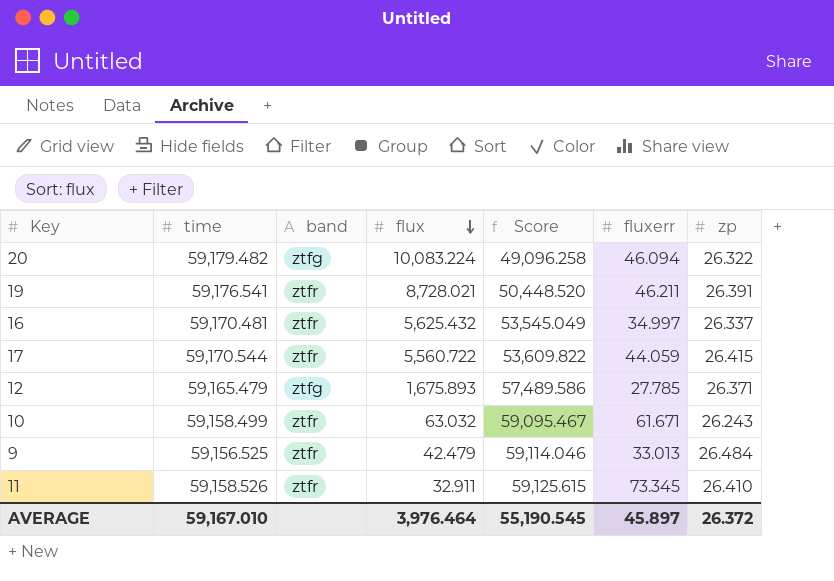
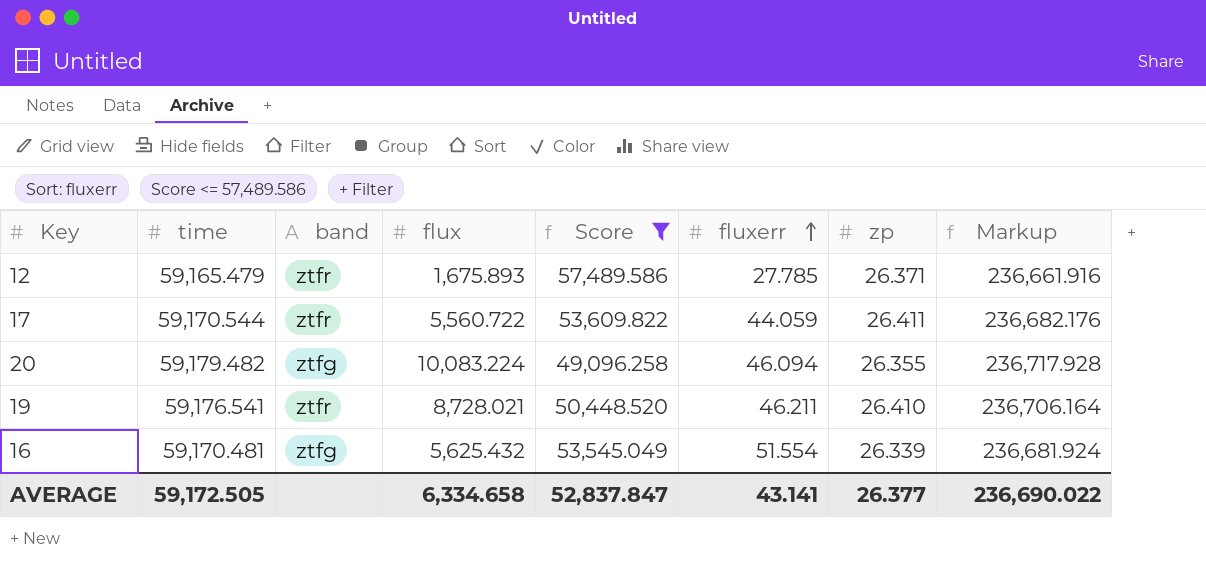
filter: none -> Score <= 57,489.586
row order: flux descending -> fluxerr ascending
column Markup | formula: none -> [time] * 4
12 | band: ztfg -> ztfr
17 | zp: 26.415 -> 26.411
20 | zp: 26.322 -> 26.355
19 | zp: 26.391 -> 26.410
16 | band: ztfr -> ztfg
16 | fluxerr: 34.997 -> 51.554
16 | zp: 26.337 -> 26.339
AVERAGE | time: 59,167.010 -> 59,172.505
AVERAGE | flux: 3,976.464 -> 6,334.658
AVERAGE | Score: 55,190.545 -> 52,837.847
AVERAGE | fluxerr: 45.897 -> 43.141
AVERAGE | zp: 26.372 -> 26.377

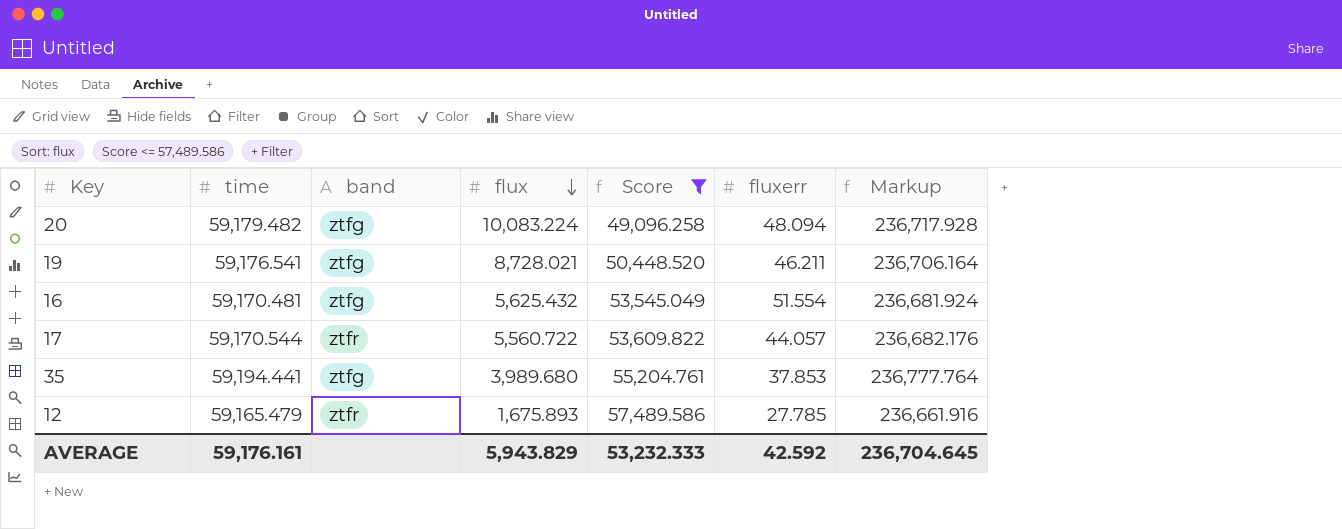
row order: fluxerr ascending -> flux descending
column zp | position: 7 -> none
20 | fluxerr: 46.094 -> 48.094
19 | band: ztfr -> ztfg
17 | fluxerr: 44.059 -> 44.057
row 35: none -> 59,194.441 | ztfg | 3,989.680 | 55,204.761 | 37.853 | 236,777.764
AVERAGE | time: 59,172.505 -> 59,176.161
AVERAGE | flux: 6,334.658 -> 5,943.829
AVERAGE | Score: 52,837.847 -> 53,232.333
AVERAGE | fluxerr: 43.141 -> 42.592
AVERAGE | Markup: 236,690.022 -> 236,704.645

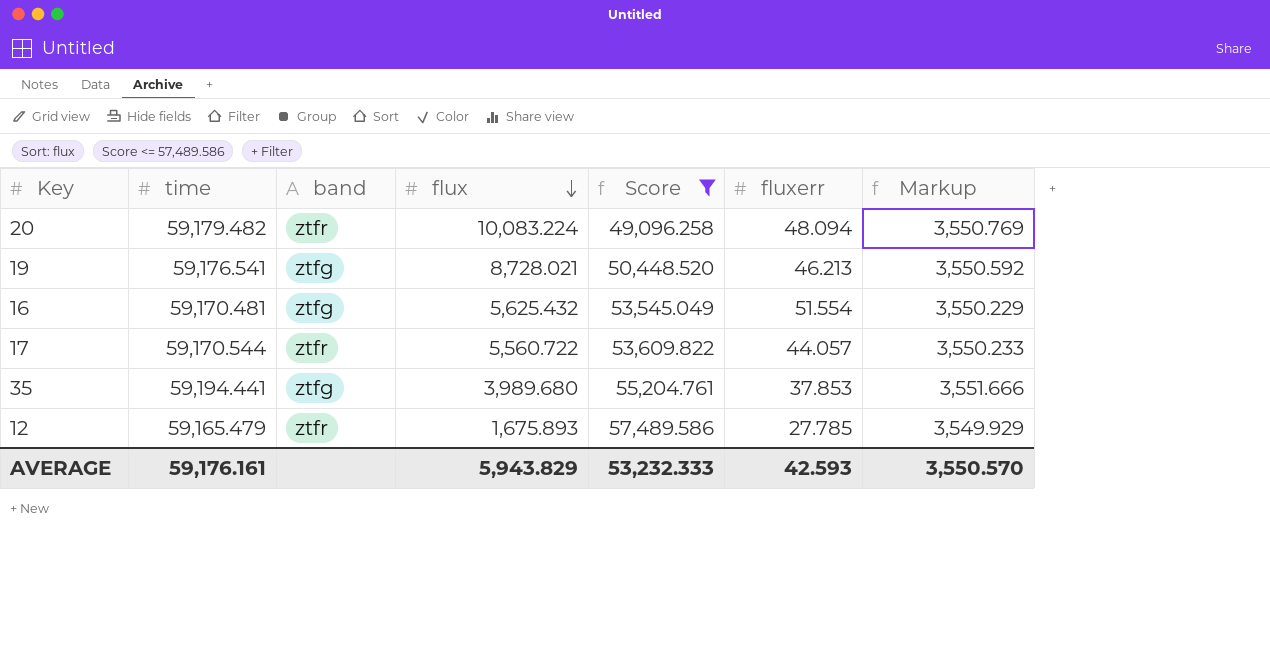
column Markup | formula: [time] * 4 -> [time] * 0.06
20 | band: ztfg -> ztfr
19 | fluxerr: 46.211 -> 46.213
AVERAGE | fluxerr: 42.592 -> 42.593
AVERAGE | Markup: 236,704.645 -> 3,550.570

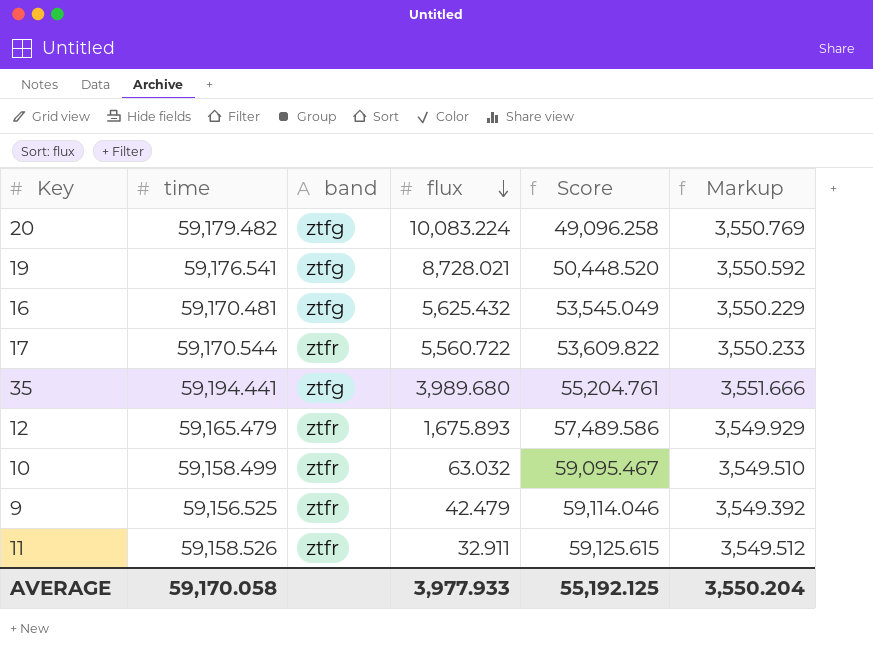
filter: Score <= 57,489.586 -> none
column fluxerr | position: 6 -> none
20 | band: ztfr -> ztfg
AVERAGE | time: 59,176.161 -> 59,170.058
AVERAGE | flux: 5,943.829 -> 3,977.933
AVERAGE | Score: 53,232.333 -> 55,192.125
AVERAGE | Markup: 3,550.570 -> 3,550.204

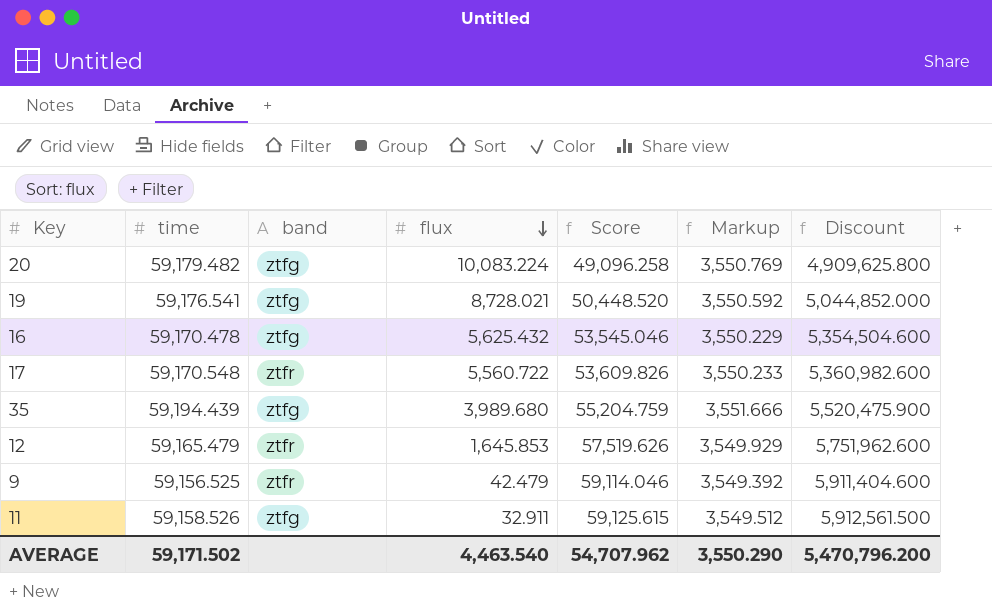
column Discount | formula: none -> [Score] * 100
row 10: 59,158.499 | ztfr | 63.032 | 59,095.467 | 3,549.510 -> none
16 | time: 59,170.481 -> 59,170.478
16 | Score: 53,545.049 -> 53,545.046
17 | time: 59,170.544 -> 59,170.548
17 | Score: 53,609.822 -> 53,609.826
35 | time: 59,194.441 -> 59,194.439
35 | Score: 55,204.761 -> 55,204.759
12 | flux: 1,675.893 -> 1,645.853
12 | Score: 57,489.586 -> 57,519.626
11 | band: ztfr -> ztfg
AVERAGE | time: 59,170.058 -> 59,171.502
AVERAGE | flux: 3,977.933 -> 4,463.540
AVERAGE | Score: 55,192.125 -> 54,707.962
AVERAGE | Markup: 3,550.204 -> 3,550.290

